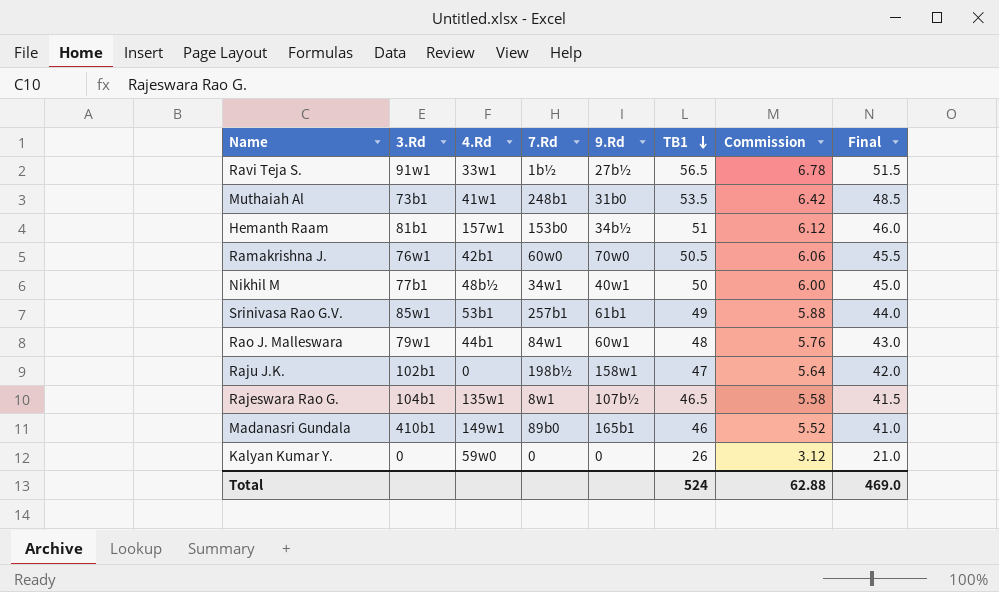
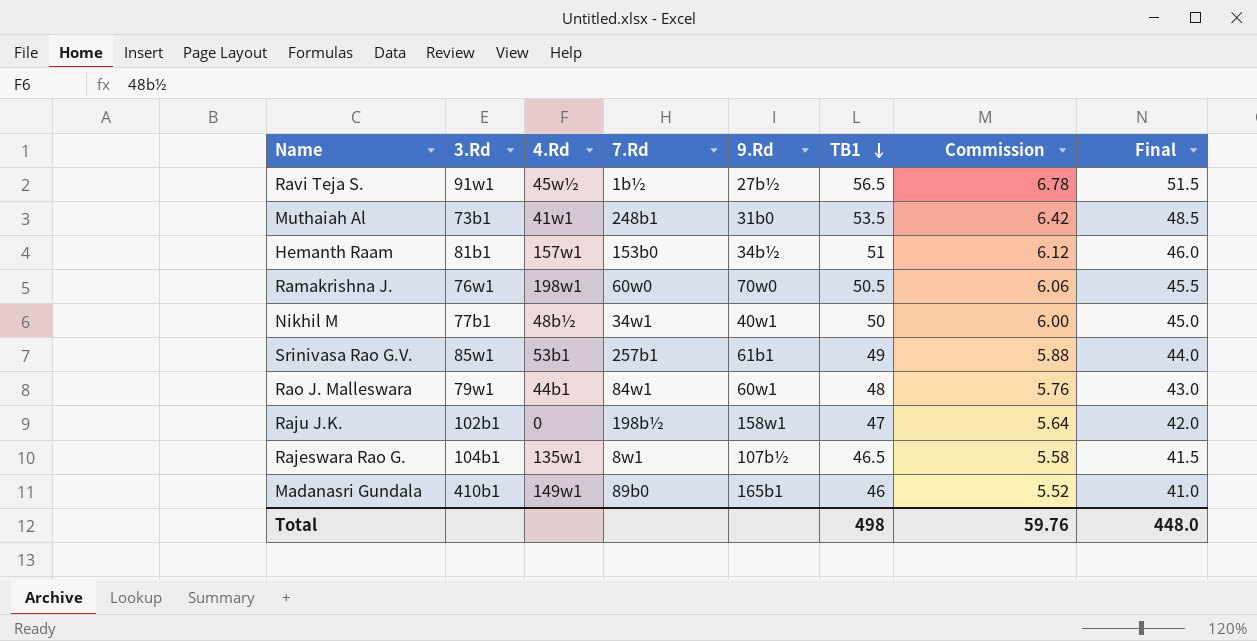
row Kalyan Kumar Y.: 0 | 59w0 | 0 | 0 | 26 | 3.12 | 21.0 -> none
Ravi Teja S. | 4.Rd: 33w1 -> 45w½
Ramakrishna J. | 4.Rd: 42b1 -> 198w1
Total | TB1: 524 -> 498
Total | Commission: 62.88 -> 59.76
Total | Final: 469.0 -> 448.0

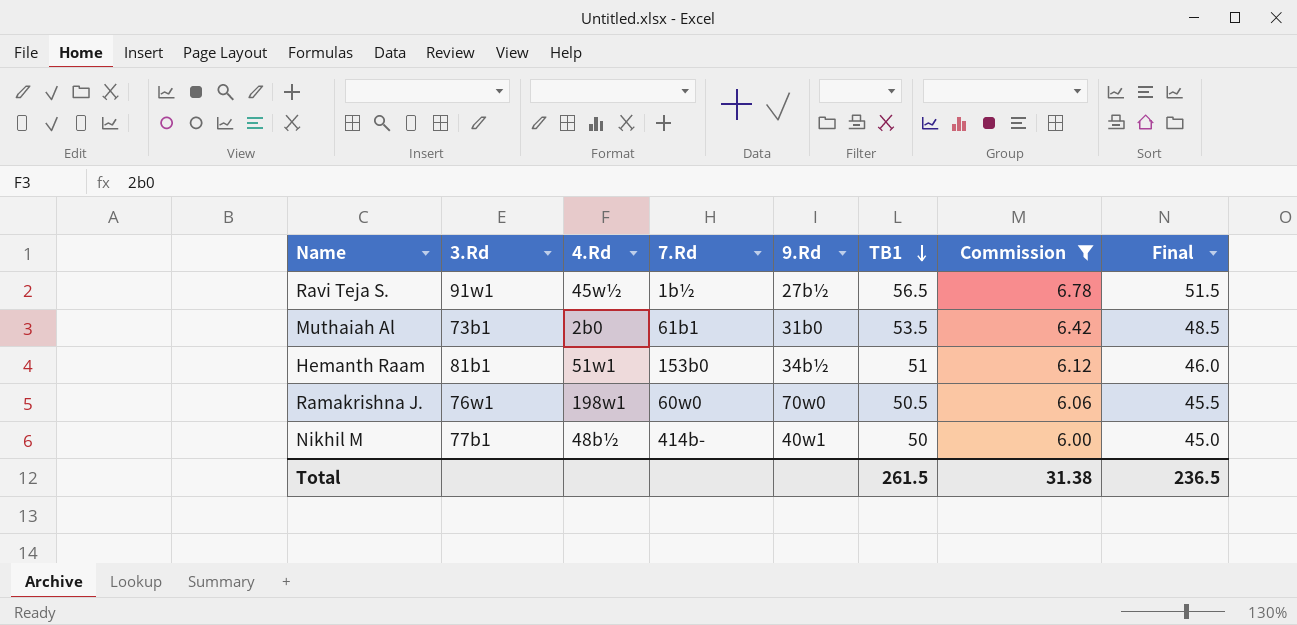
filter: none -> Commission >= 6.00
Muthaiah Al | 4.Rd: 41w1 -> 2b0
Muthaiah Al | 7.Rd: 248b1 -> 61b1
Hemanth Raam | 4.Rd: 157w1 -> 51w1
Nikhil M | 7.Rd: 34w1 -> 414b-
Total | TB1: 498 -> 261.5
Total | Commission: 59.76 -> 31.38
Total | Final: 448.0 -> 236.5

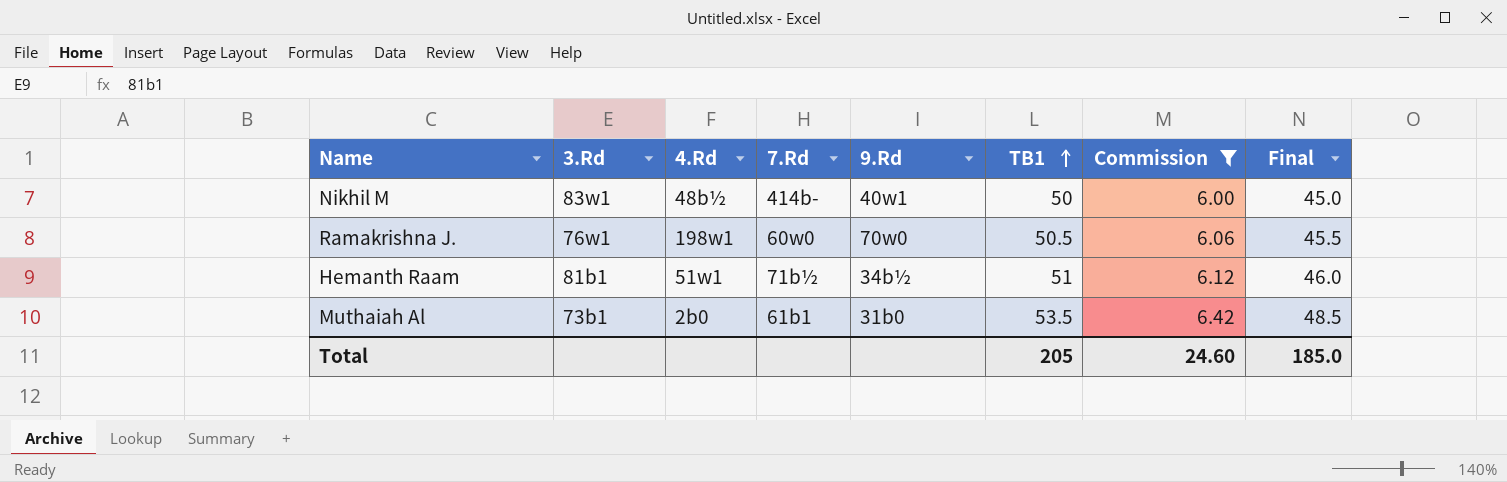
row order: TB1 descending -> TB1 ascending
row Ravi Teja S.: 91w1 | 45w½ | 1b½ | 27b½ | 56.5 | 6.78 | 51.5 -> none
Nikhil M | 3.Rd: 77b1 -> 83w1
Hemanth Raam | 7.Rd: 153b0 -> 71b½
Total | TB1: 261.5 -> 205
Total | Commission: 31.38 -> 24.60
Total | Final: 236.5 -> 185.0

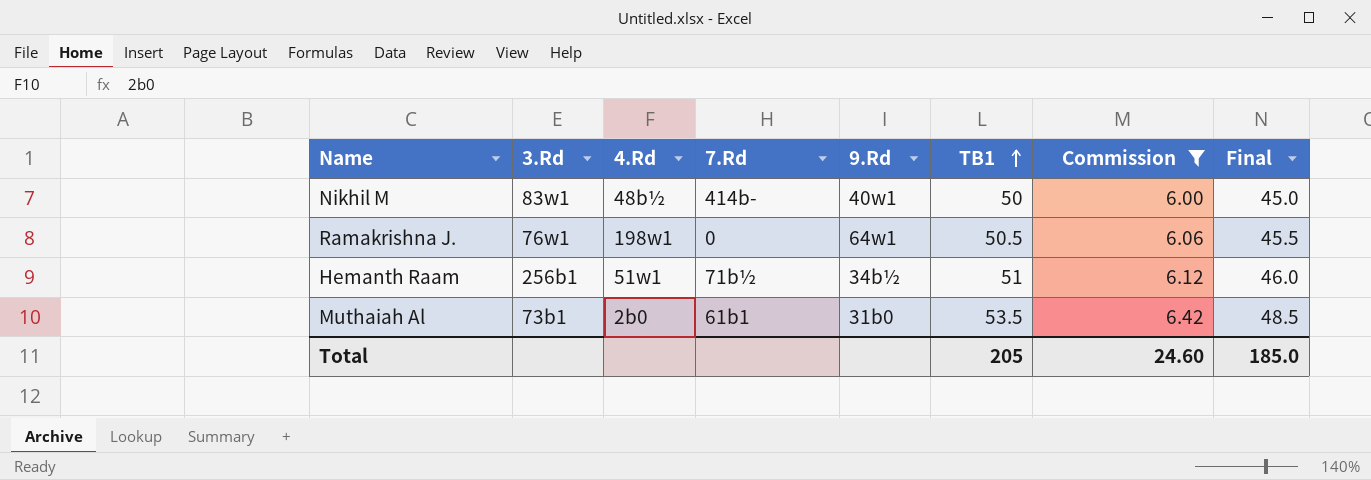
Ramakrishna J. | 7.Rd: 60w0 -> 0
Ramakrishna J. | 9.Rd: 70w0 -> 64w1
Hemanth Raam | 3.Rd: 81b1 -> 256b1

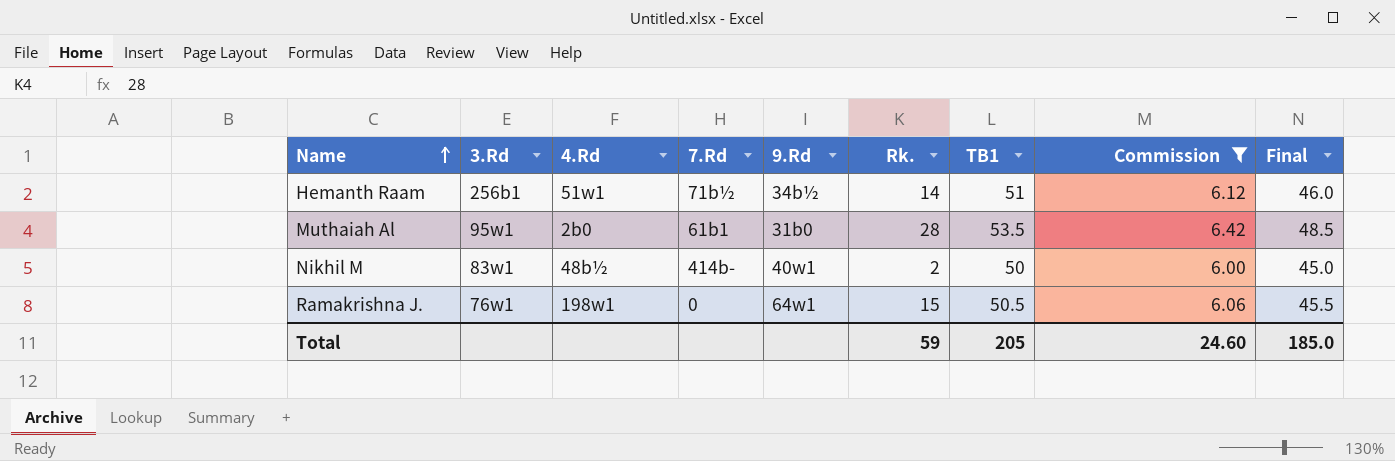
row order: TB1 ascending -> Name ascending
column Rk. | position: none -> 6
Muthaiah Al | 3.Rd: 73b1 -> 95w1

